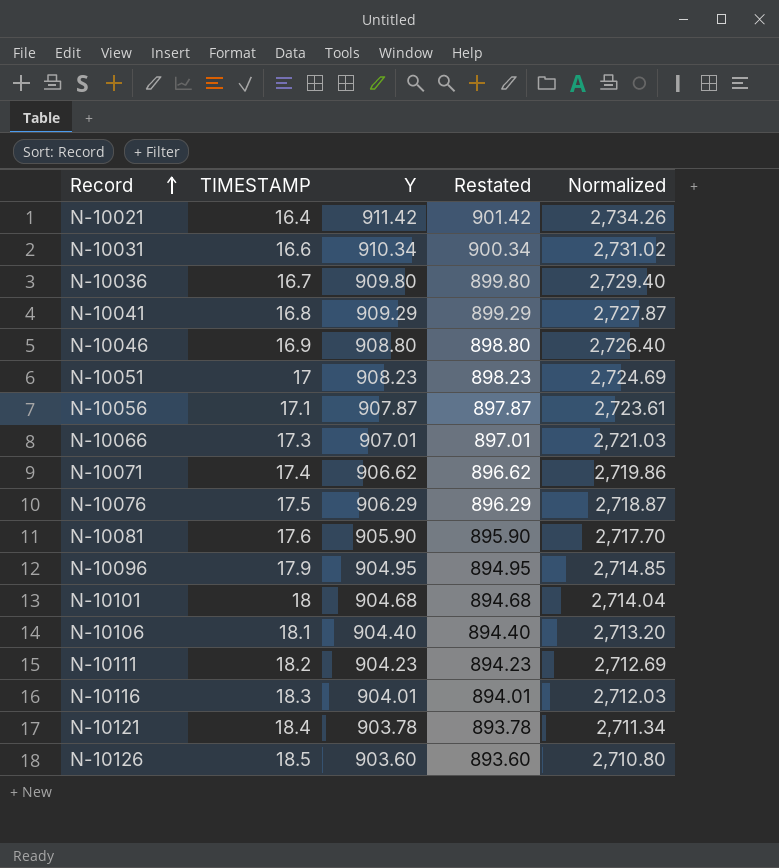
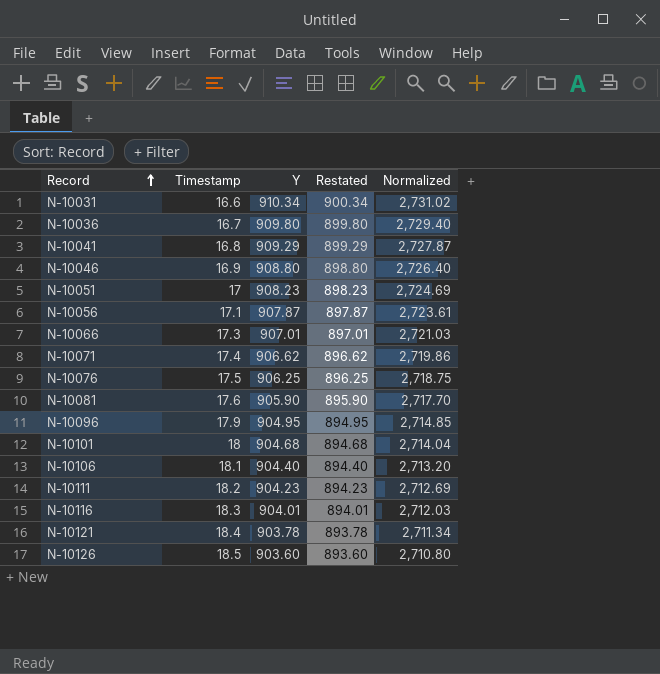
column name: TIMESTAMP -> Timestamp
row N-10021: 16.4 | 911.42 | 901.42 | 2,734.26 -> none
N-10076 | Y: 906.29 -> 906.25
N-10076 | Restated: 896.29 -> 896.25
N-10076 | Normalized: 2,718.87 -> 2,718.75

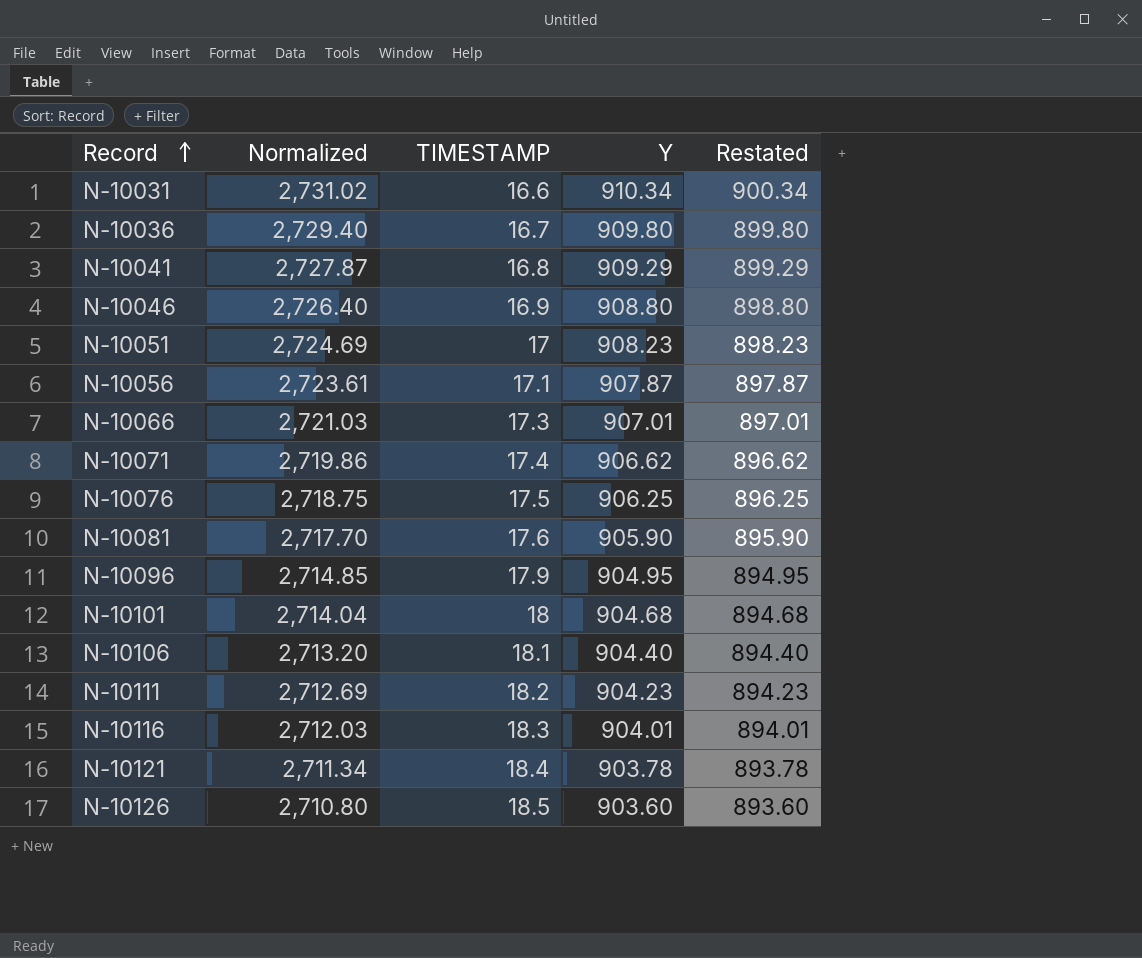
column Normalized | position: 5 -> 2
column name: Timestamp -> TIMESTAMP

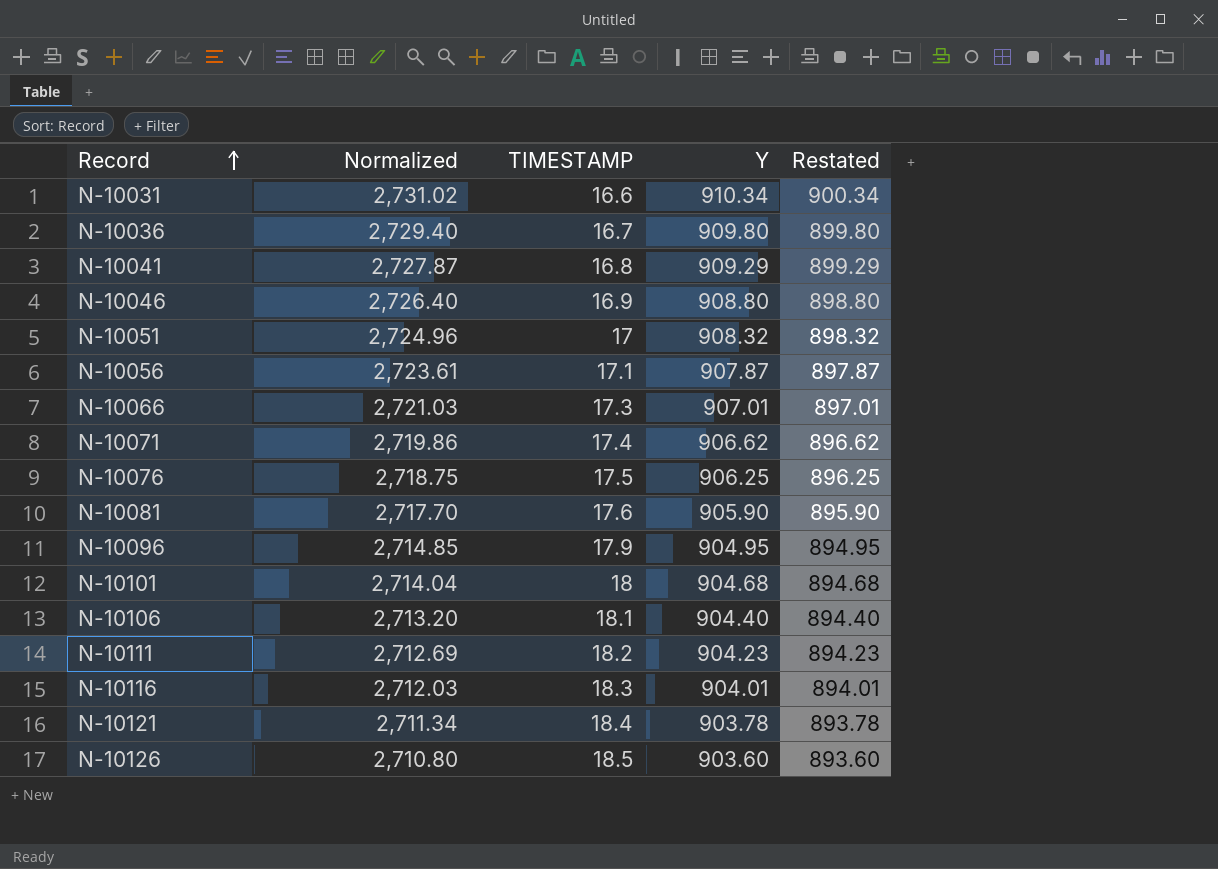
N-10051 | Normalized: 2,724.69 -> 2,724.96
N-10051 | Y: 908.23 -> 908.32
N-10051 | Restated: 898.23 -> 898.32

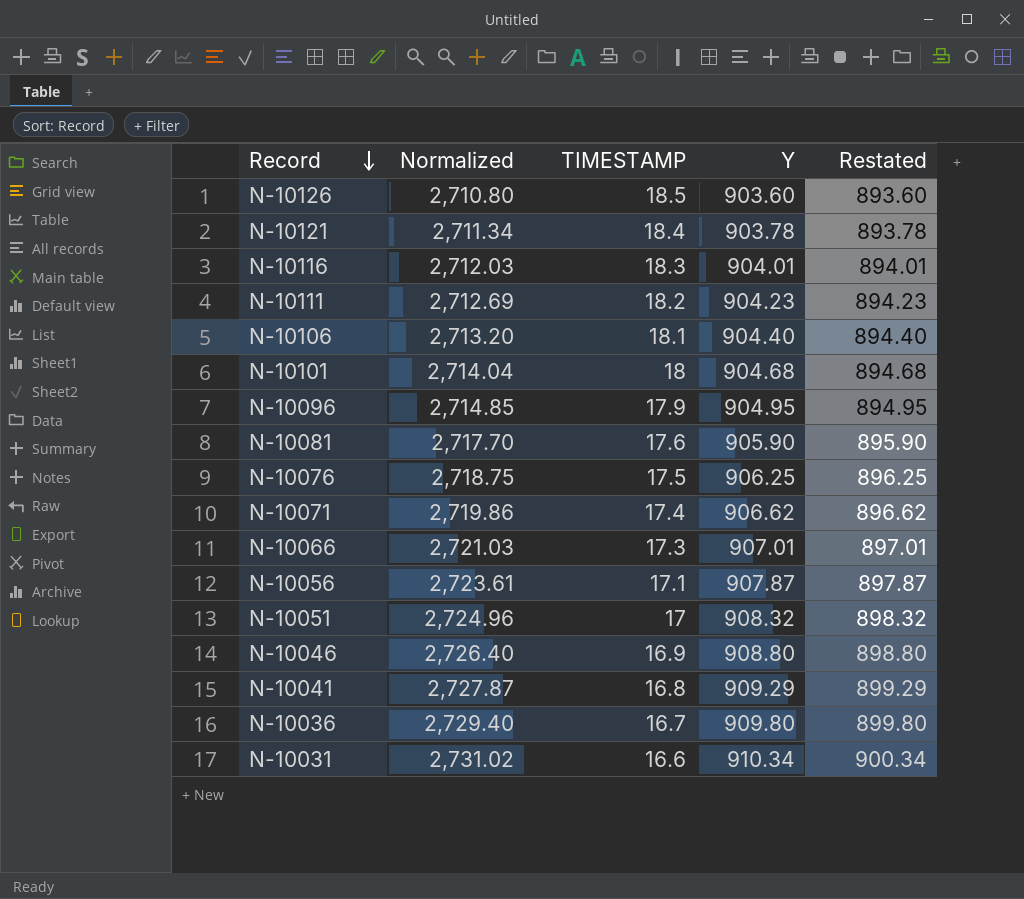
row order: Record ascending -> Record descending

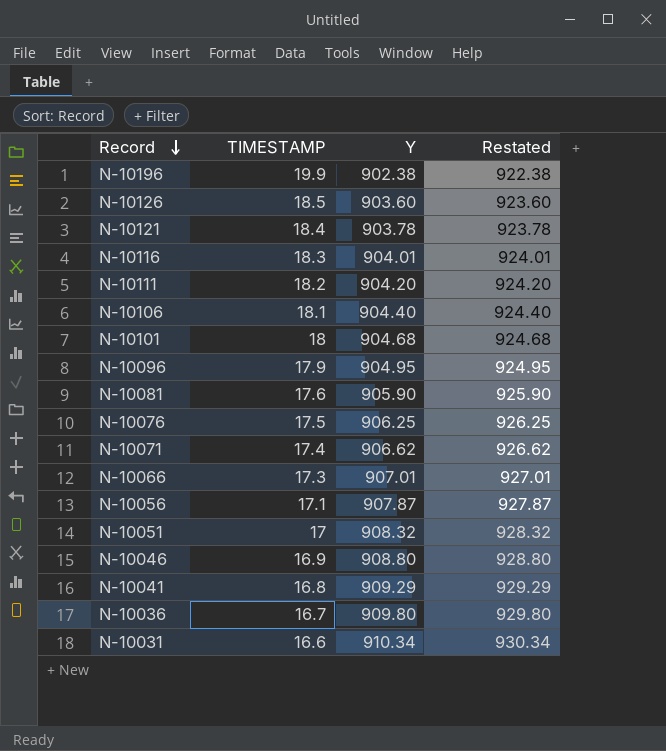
column Normalized | formula: [Y] * 3 -> none
column Restated | formula: [Y] - 10 -> [Y] + 20
row N-10196: none -> 19.9 | 902.38 | 922.38
N-10111 | Y: 904.23 -> 904.20

